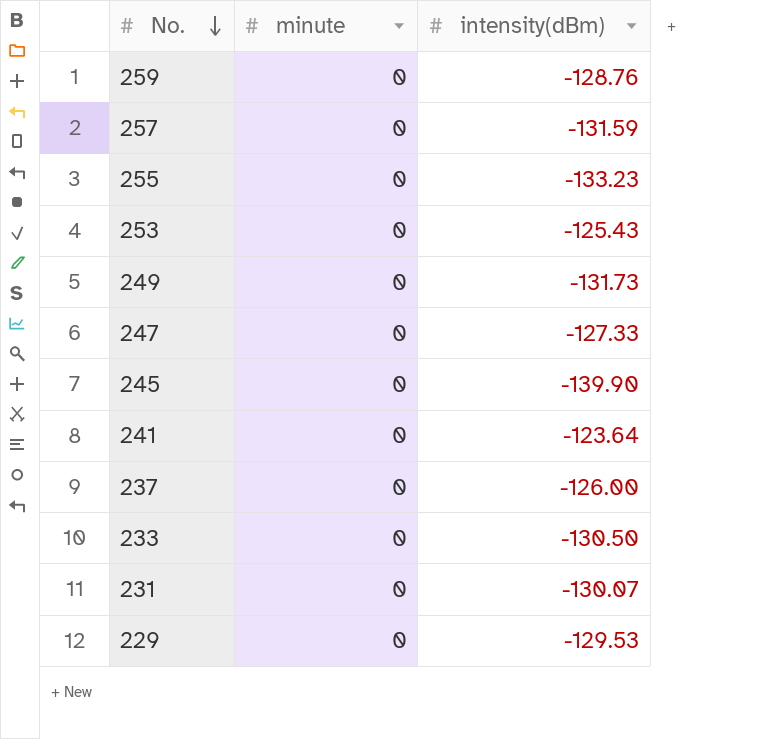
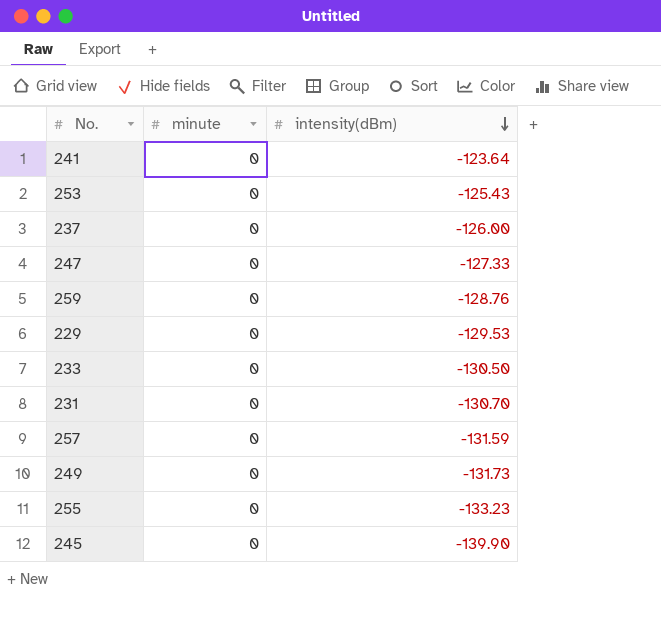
row order: No. descending -> intensity(dBm) descending
231 | intensity(dBm): -130.07 -> -130.70

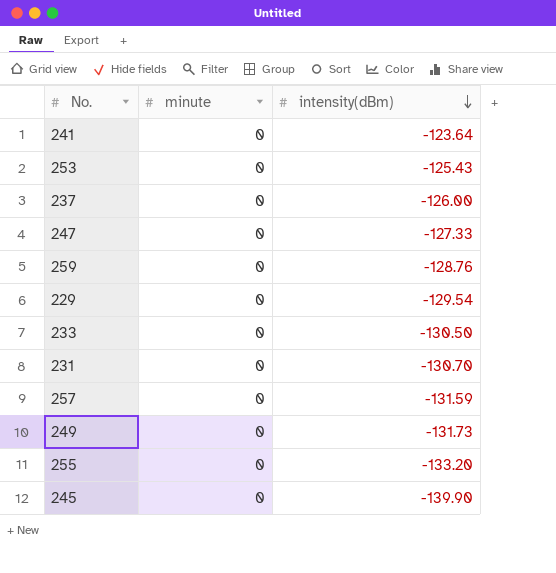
229 | intensity(dBm): -129.53 -> -129.54
255 | intensity(dBm): -133.23 -> -133.20

